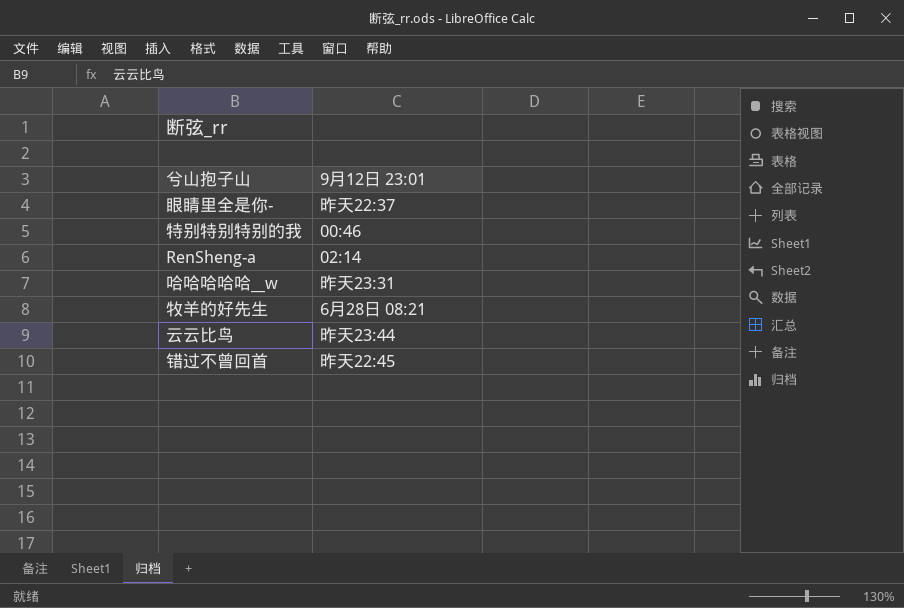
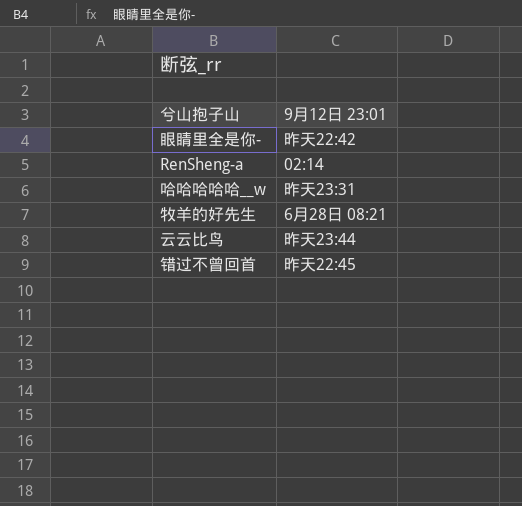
row 特别特别特别的我: 00:46 -> none
眼睛里全是你- | 9月12日 23:01: 昨天22:37 -> 昨天22:42

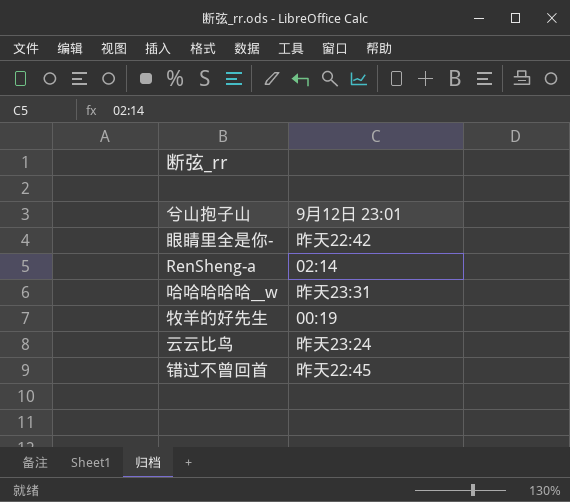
牧羊的好先生 | 9月12日 23:01: 6月28日 08:21 -> 00:19
云云比鸟 | 9月12日 23:01: 昨天23:44 -> 昨天23:24

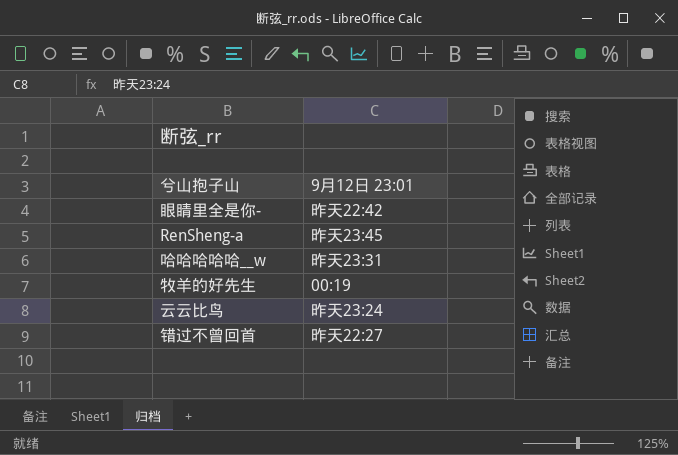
RenSheng-a | 9月12日 23:01: 02:14 -> 昨天23:45
错过不曾回首 | 9月12日 23:01: 昨天22:45 -> 昨天22:27

